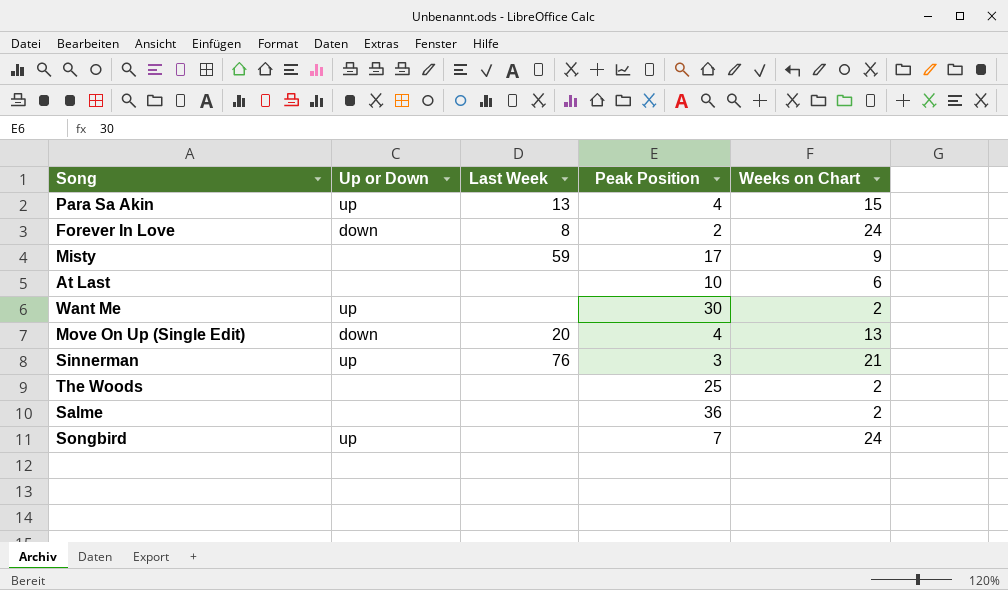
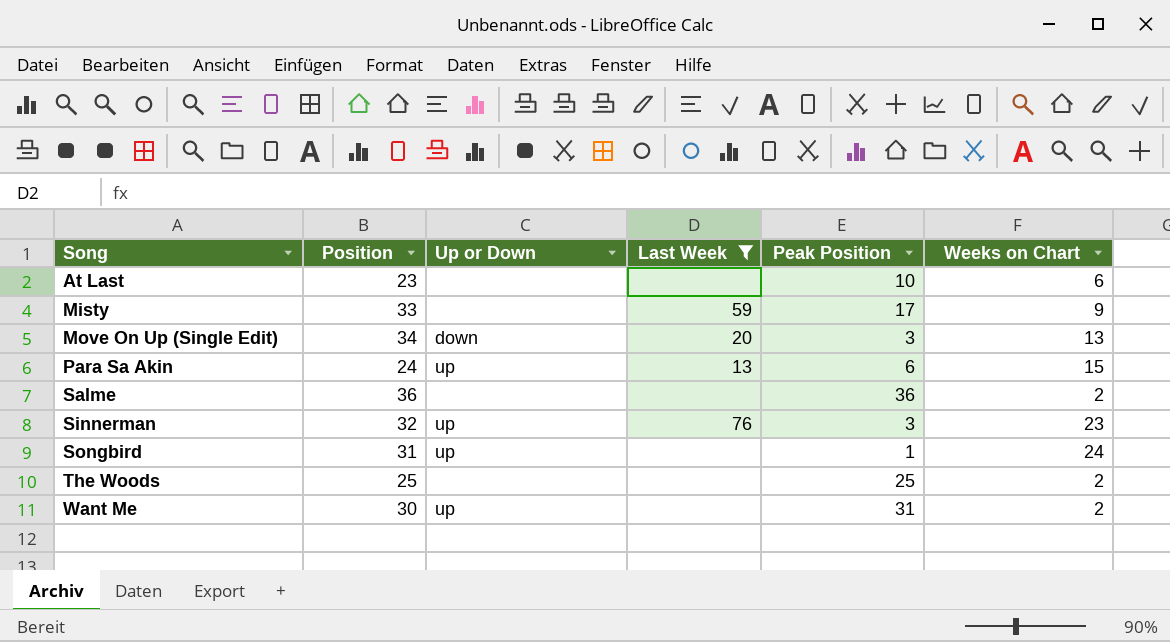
filter: none -> Last Week != 8
row order: none -> Song ascending
column Position | position: none -> 2
Move On Up (Single Edit) | Peak Position: 4 -> 3
Para Sa Akin | Peak Position: 4 -> 6
Sinnerman | Weeks on Chart: 21 -> 23
Songbird | Peak Position: 7 -> 1
Want Me | Peak Position: 30 -> 31

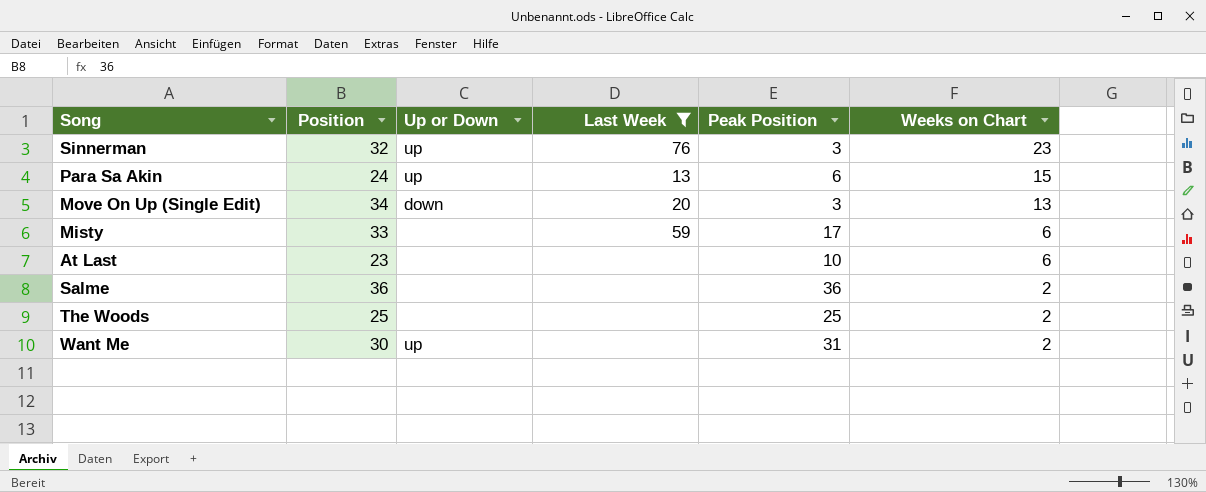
row order: Song ascending -> Weeks on Chart descending
row Songbird: 31 | up | none | 1 | 24 -> none
Misty | Weeks on Chart: 9 -> 6

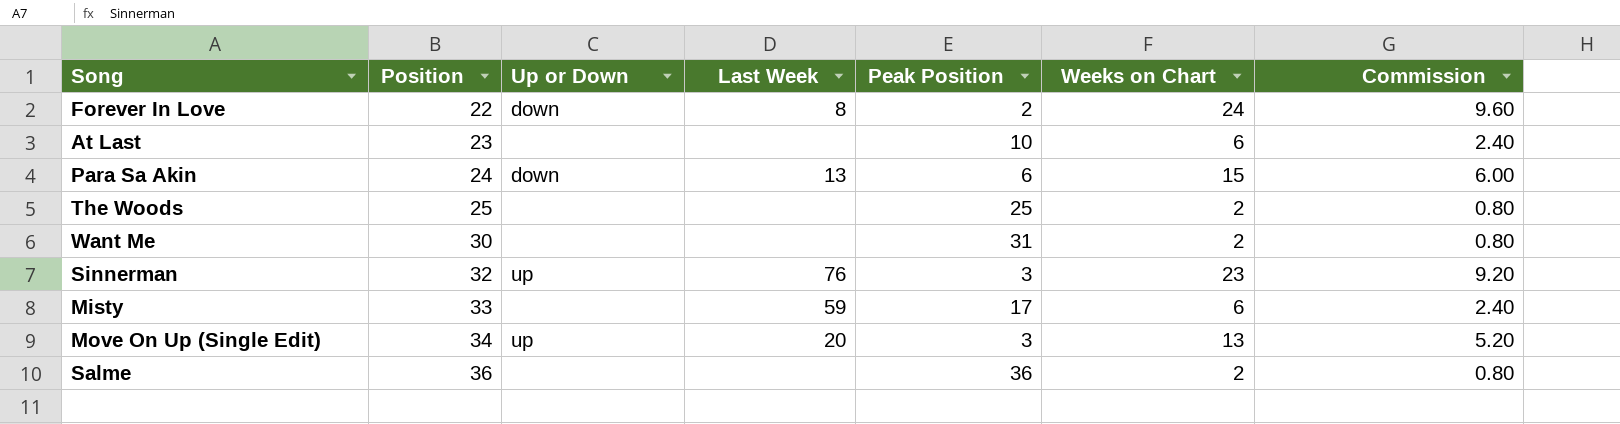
filter: Last Week != 8 -> none
row order: Weeks on Chart descending -> Position ascending
column Commission | formula: none -> [Weeks on Chart] * 0.4
Para Sa Akin | Up or Down: up -> down
Want Me | Up or Down: up -> none
Move On Up (Single Edit) | Up or Down: down -> up

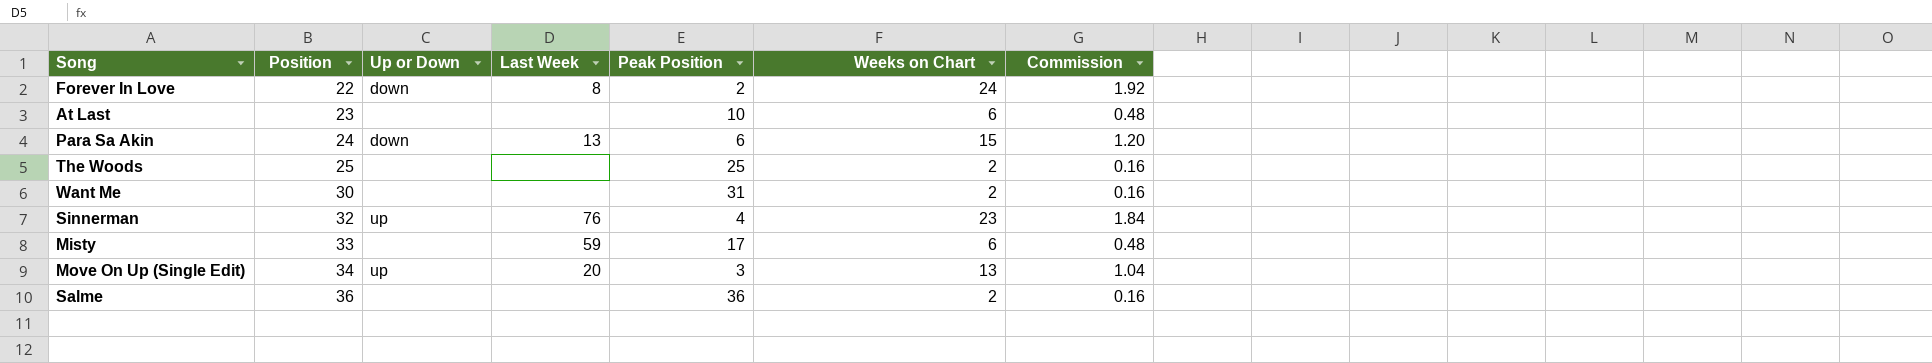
column Commission | formula: [Weeks on Chart] * 0.4 -> [Weeks on Chart] * 0.08
Sinnerman | Peak Position: 3 -> 4

